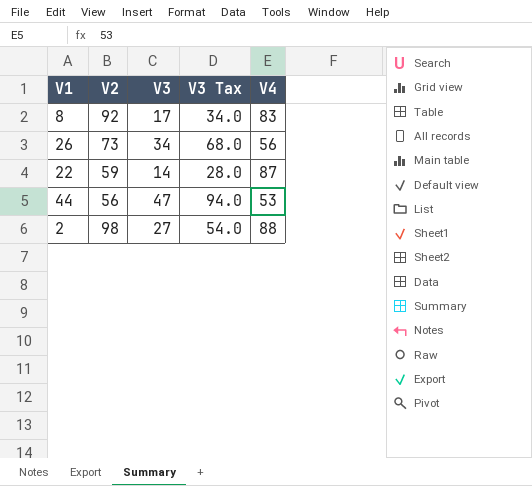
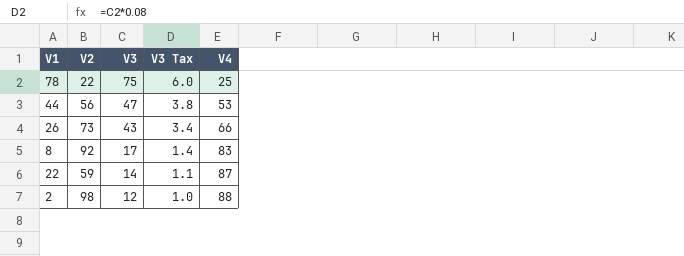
row order: none -> V3 descending
column V3 Tax | formula: [V3] * 2 -> [V3] * 0.08
row 78: none -> 22 | 75 | 6.0 | 25
26 | V3: 34 -> 43
26 | V4: 56 -> 66
2 | V3: 27 -> 12

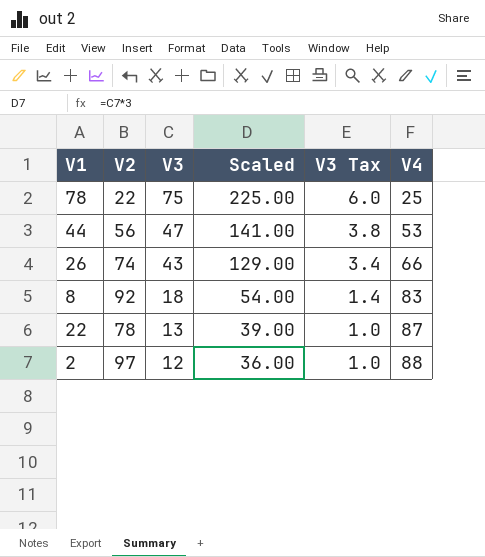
column Scaled | formula: none -> [V3] * 3
26 | V2: 73 -> 74
8 | V3: 17 -> 18
22 | V2: 59 -> 78
22 | V3: 14 -> 13
22 | V3 Tax: 1.1 -> 1.0
2 | V2: 98 -> 97

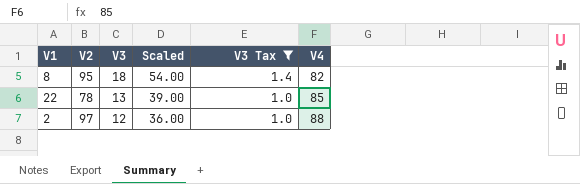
filter: none -> V3 Tax <= 1.4
8 | V2: 92 -> 95
8 | V4: 83 -> 82
22 | V4: 87 -> 85

